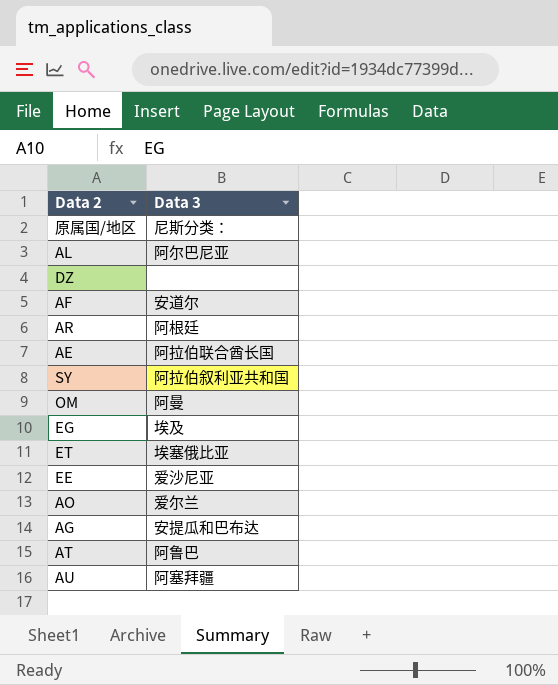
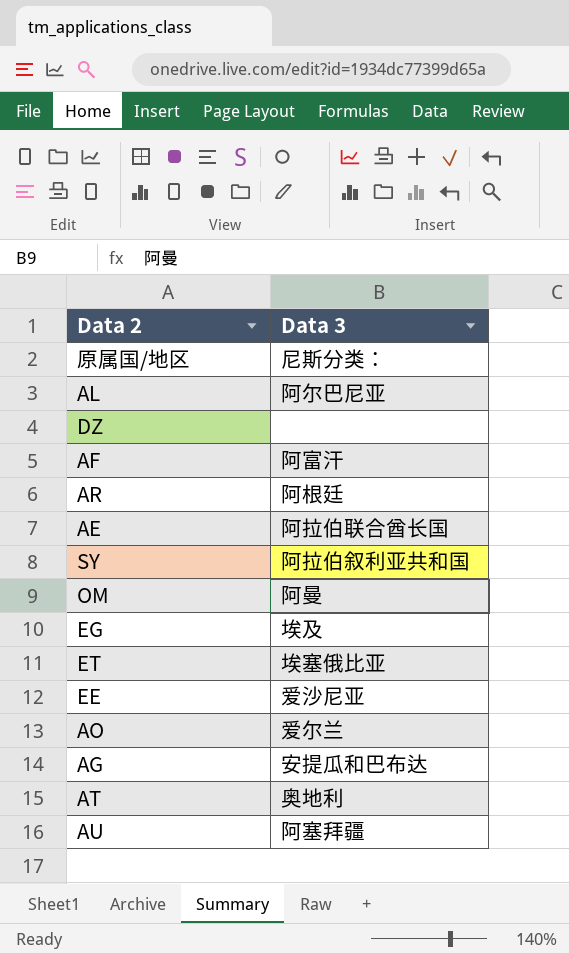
AF | Data 3: 安道尔 -> 阿富汗
AT | Data 3: 阿鲁巴 -> 奥地利

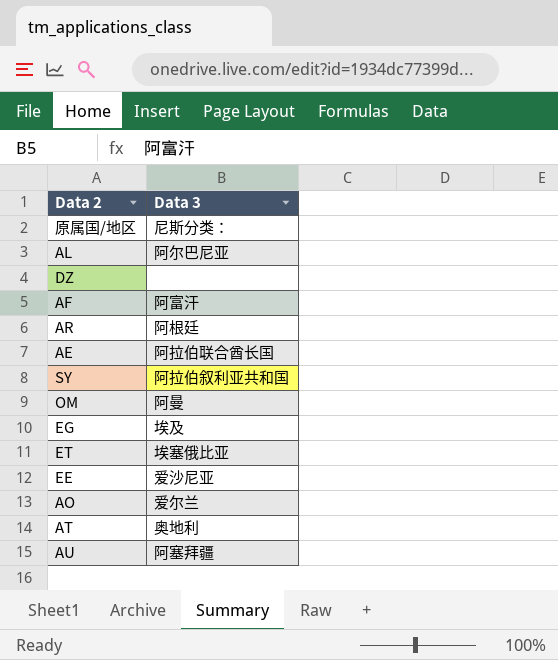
row AG: 安提瓜和巴布达 -> none

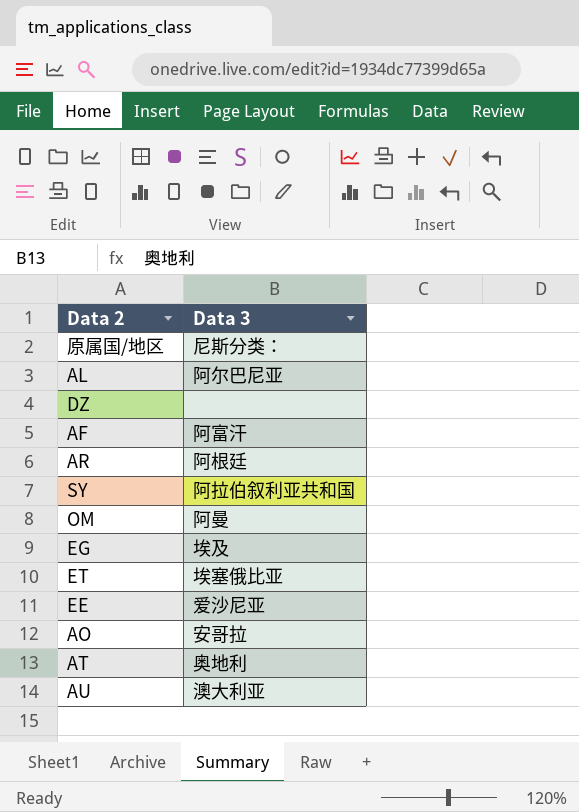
row AE: 阿拉伯联合酋长国 -> none
AO | Data 3: 爱尔兰 -> 安哥拉
AU | Data 3: 阿塞拜疆 -> 澳大利亚

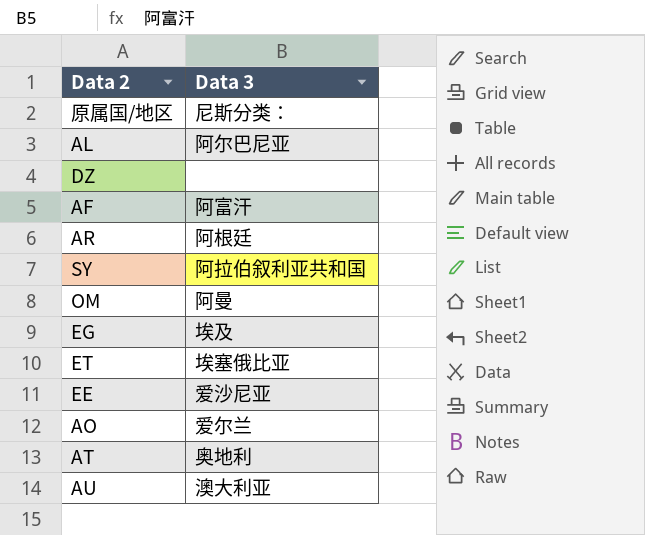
AO | Data 3: 安哥拉 -> 爱尔兰

